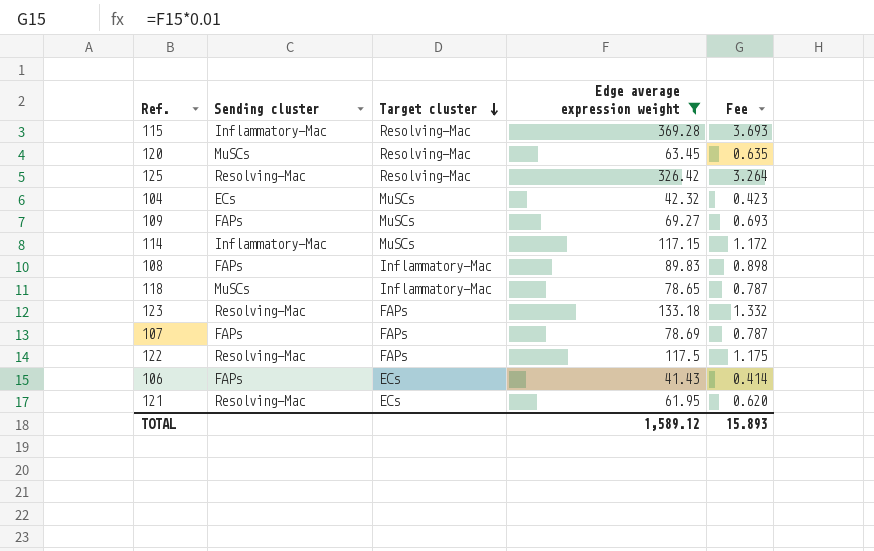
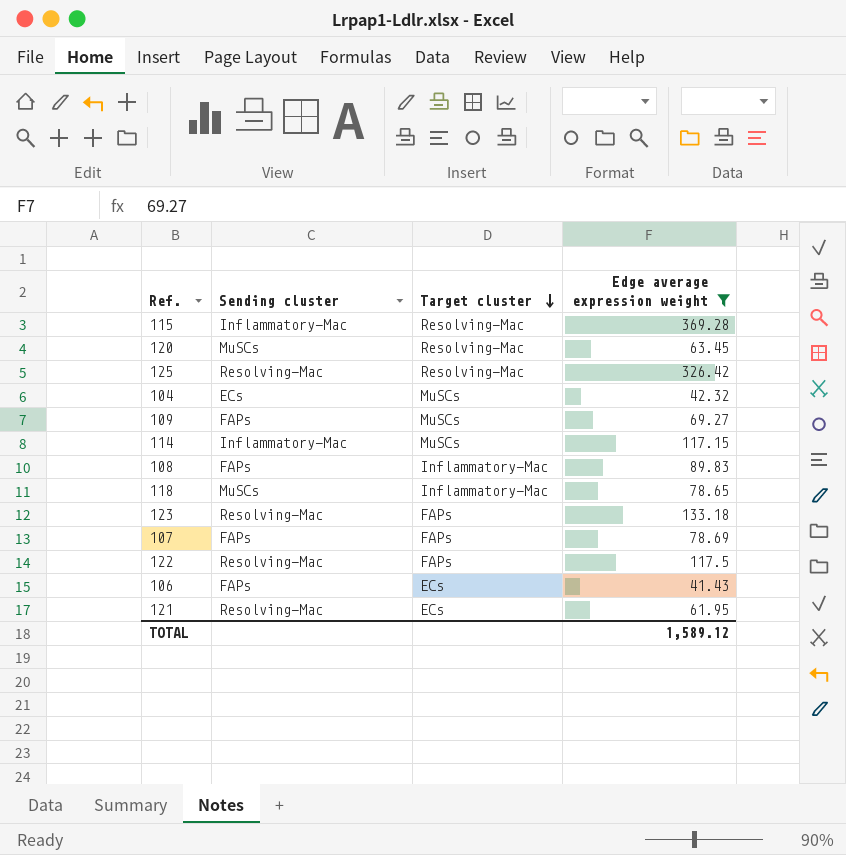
column Fee | formula: [Edge average expression weight] * 0.01 -> none

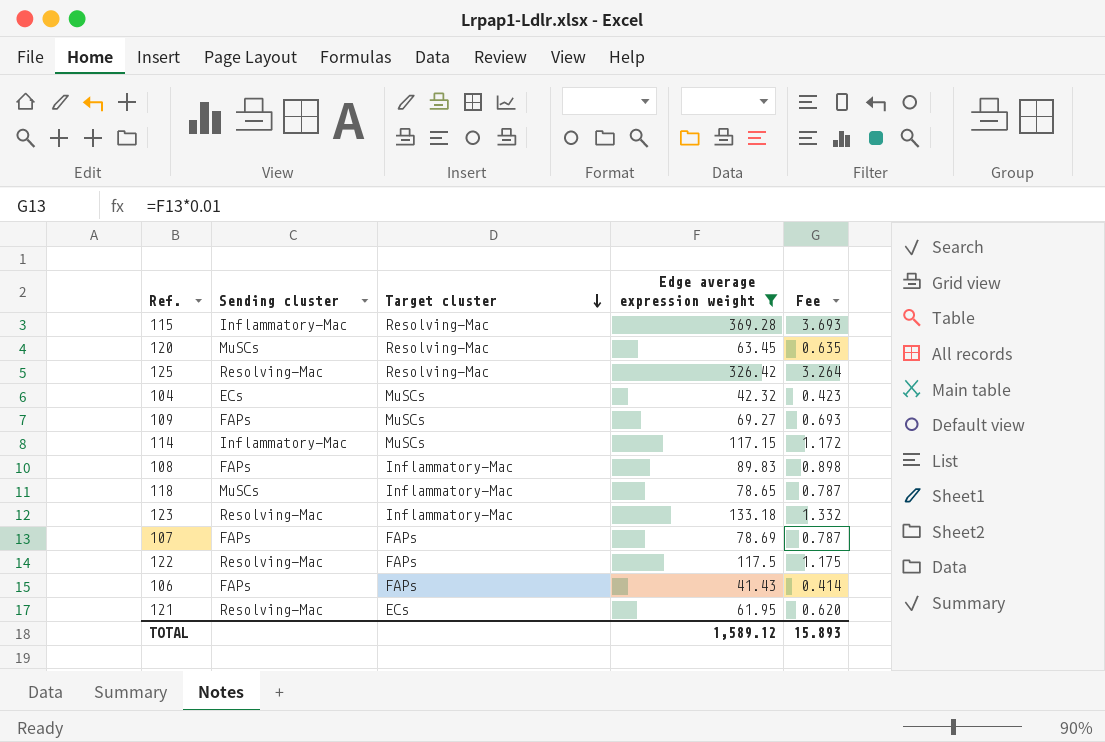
column Fee | formula: none -> [Edge average expression weight] * 0.01
123 | Target cluster: FAPs -> Inflammatory-Mac
106 | Target cluster: ECs -> FAPs

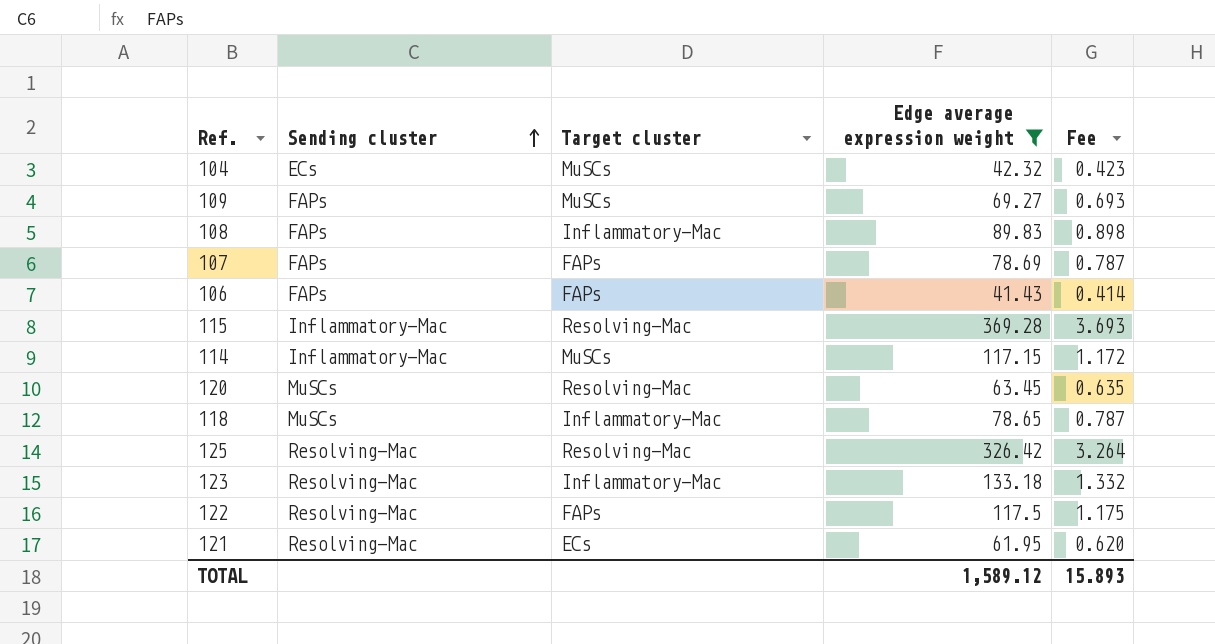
row order: Target cluster descending -> Sending cluster ascending

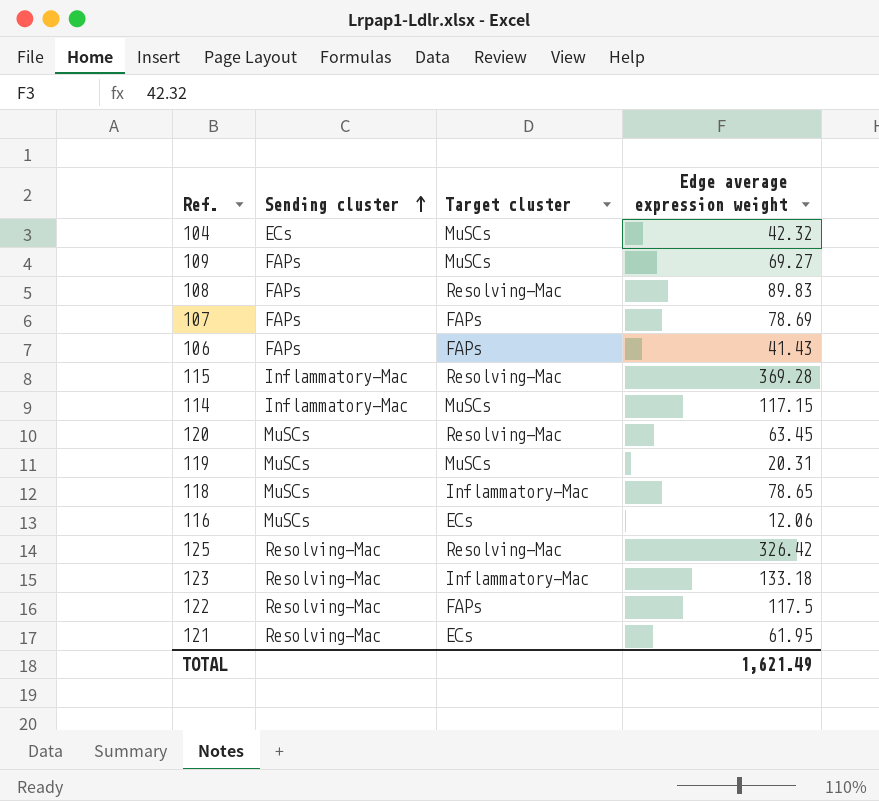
filter: Edge average expression weight >= 41.43 -> none
column Fee | formula: [Edge average expression weight] * 0.01 -> none
108 | Target cluster: Inflammatory-Mac -> Resolving-Mac
TOTAL | Edge average expression weight: 1,589.12 -> 1,621.49

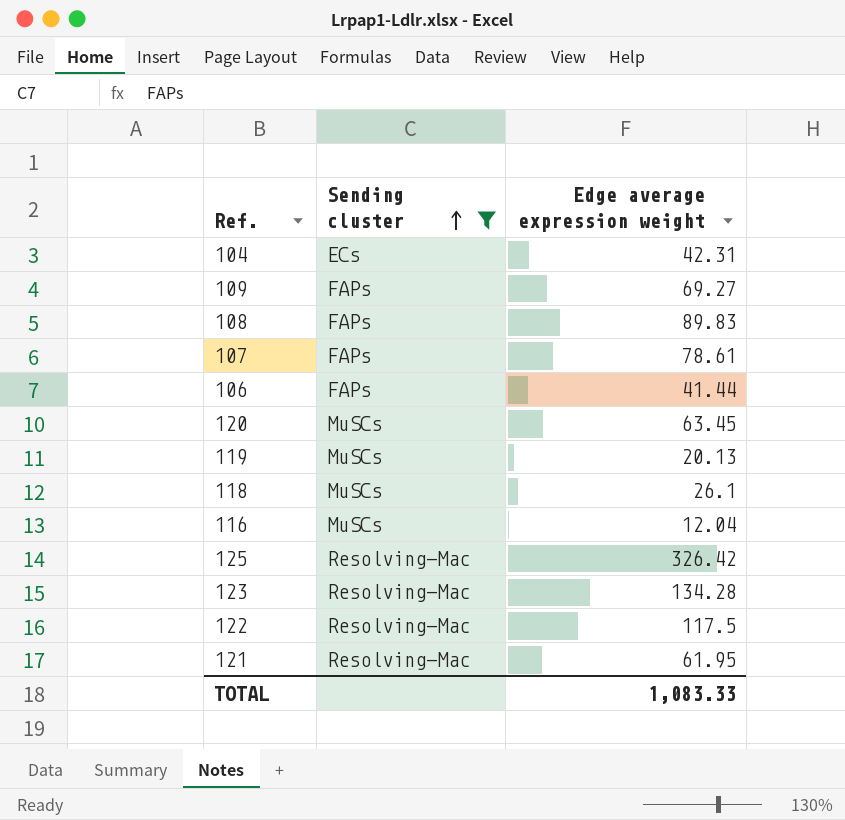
filter: none -> Sending cluster != Inflammatory-Mac
column Target cluster | position: 3 -> none
104 | Edge average expression weight: 42.32 -> 42.31
107 | Edge average expression weight: 78.69 -> 78.61
106 | Edge average expression weight: 41.43 -> 41.44
119 | Edge average expression weight: 20.31 -> 20.13
118 | Edge average expression weight: 78.65 -> 26.1
116 | Edge average expression weight: 12.06 -> 12.04
123 | Edge average expression weight: 133.18 -> 134.28
TOTAL | Edge average expression weight: 1,621.49 -> 1,083.33

